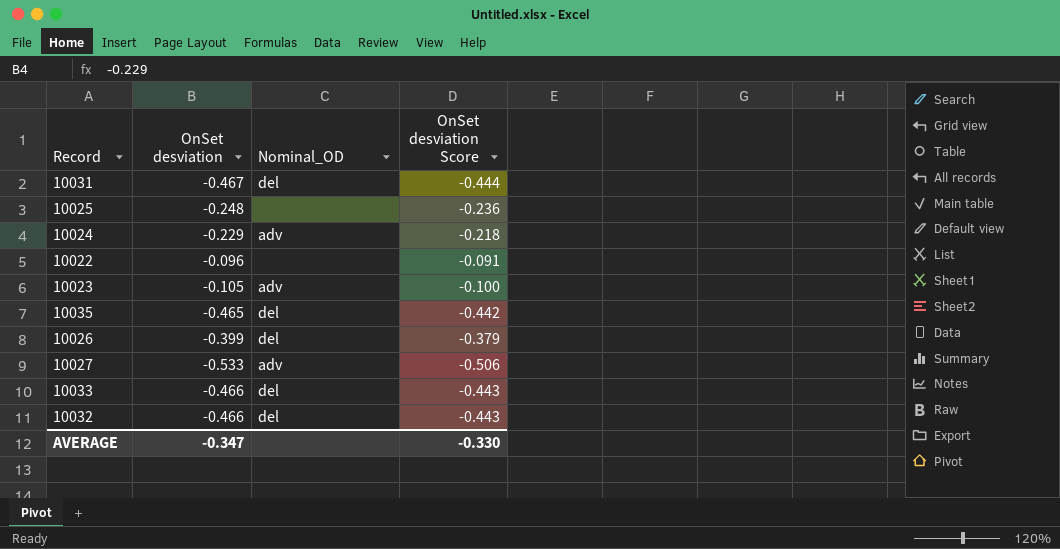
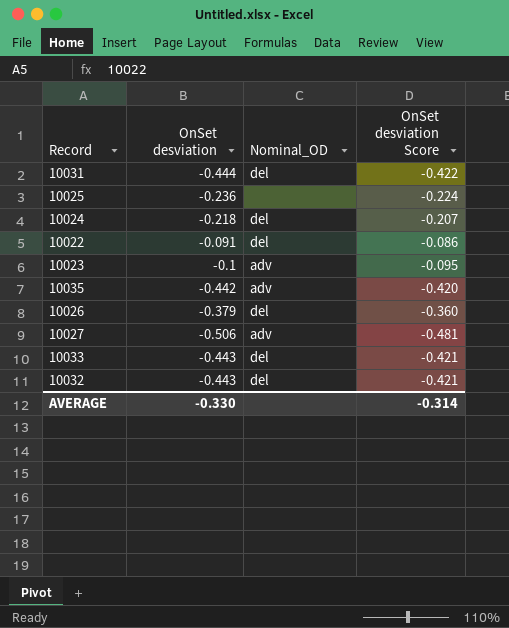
10031 | OnSet desviation: -0.467 -> -0.444
10031 | OnSet desviation Score: -0.444 -> -0.422
10025 | OnSet desviation: -0.248 -> -0.236
10025 | OnSet desviation Score: -0.236 -> -0.224
10024 | OnSet desviation: -0.229 -> -0.218
10024 | Nominal_OD: adv -> del
10024 | OnSet desviation Score: -0.218 -> -0.207
10022 | OnSet desviation: -0.096 -> -0.091
10022 | Nominal_OD: none -> del
10022 | OnSet desviation Score: -0.091 -> -0.086
10023 | OnSet desviation: -0.105 -> -0.1
10023 | OnSet desviation Score: -0.100 -> -0.095
10035 | OnSet desviation: -0.465 -> -0.442
10035 | Nominal_OD: del -> adv
10035 | OnSet desviation Score: -0.442 -> -0.420
10026 | OnSet desviation: -0.399 -> -0.379
10026 | OnSet desviation Score: -0.379 -> -0.360
10027 | OnSet desviation: -0.533 -> -0.506
10027 | OnSet desviation Score: -0.506 -> -0.481
10033 | OnSet desviation: -0.466 -> -0.443
10033 | OnSet desviation Score: -0.443 -> -0.421
10032 | OnSet desviation: -0.466 -> -0.443
10032 | OnSet desviation Score: -0.443 -> -0.421
AVERAGE | OnSet desviation: -0.347 -> -0.330
AVERAGE | OnSet desviation Score: -0.330 -> -0.314

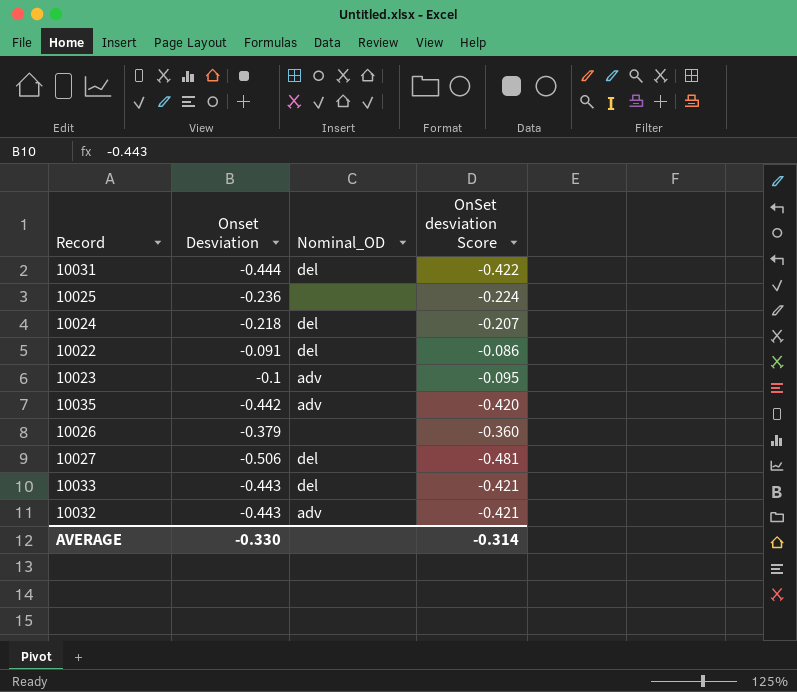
column name: OnSet desviation -> Onset Desviation
10026 | Nominal_OD: del -> none
10027 | Nominal_OD: adv -> del
10032 | Nominal_OD: del -> adv

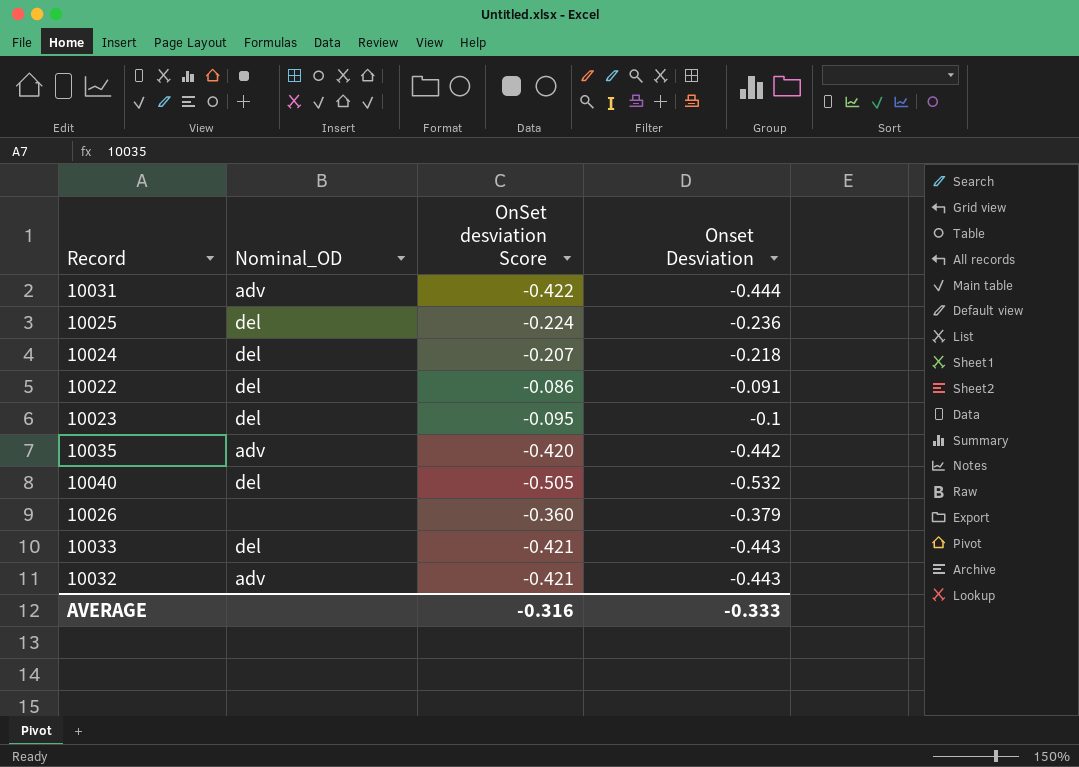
column Onset Desviation | position: 2 -> 4
row 10027: -0.506 | del | -0.481 -> none
10031 | Nominal_OD: del -> adv
10025 | Nominal_OD: none -> del
10023 | Nominal_OD: adv -> del
row 10040: none -> del | -0.505 | -0.532
AVERAGE | OnSet desviation Score: -0.314 -> -0.316
AVERAGE | Onset Desviation: -0.330 -> -0.333

